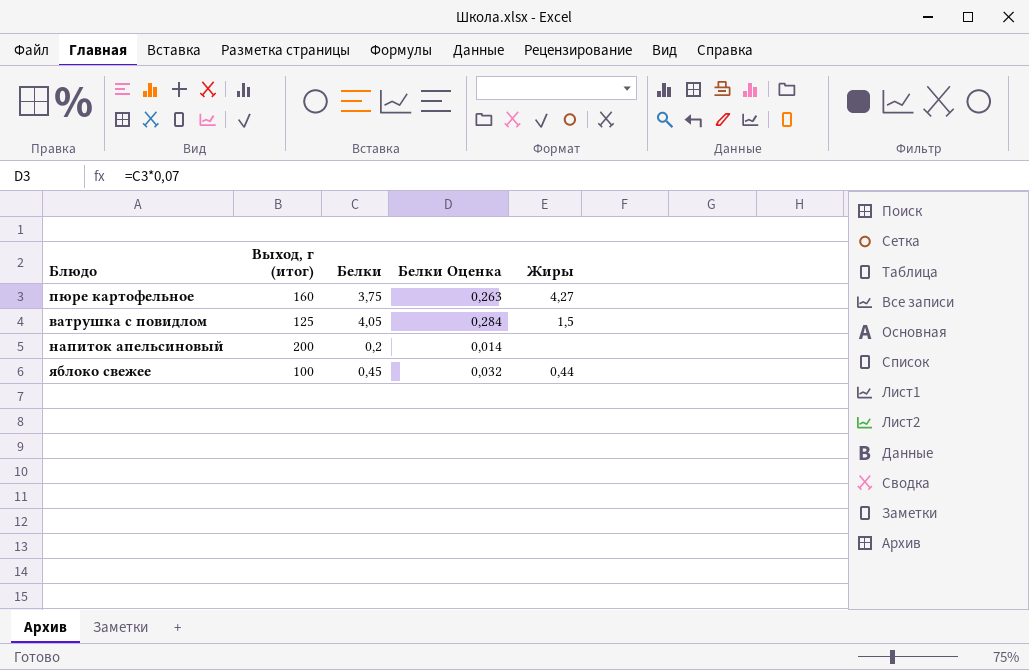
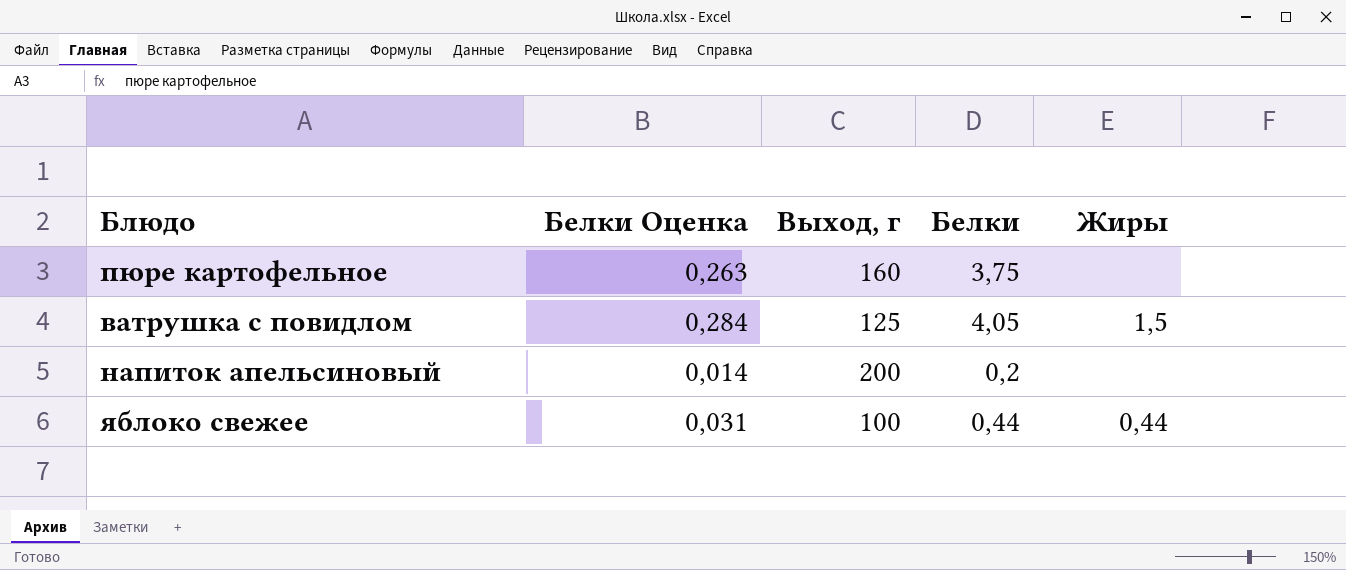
column Белки Оценка | position: 4 -> 2
column name: Выход, г (итог) -> Выход, г
пюре картофельное | Жиры: 4,27 -> none
яблоко свежее | Белки Оценка: 0,032 -> 0,031
яблоко свежее | Белки: 0,45 -> 0,44

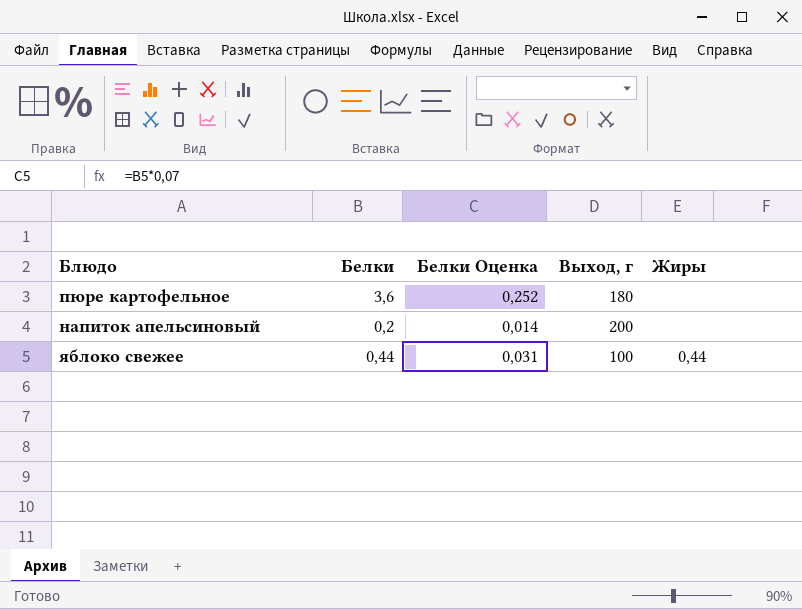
column Белки | position: 4 -> 2
row ватрушка с повидлом: 0,284 | 125 | 4,05 | 1,5 -> none
пюре картофельное | Белки: 3,75 -> 3,6
пюре картофельное | Белки Оценка: 0,263 -> 0,252
пюре картофельное | Выход, г: 160 -> 180

